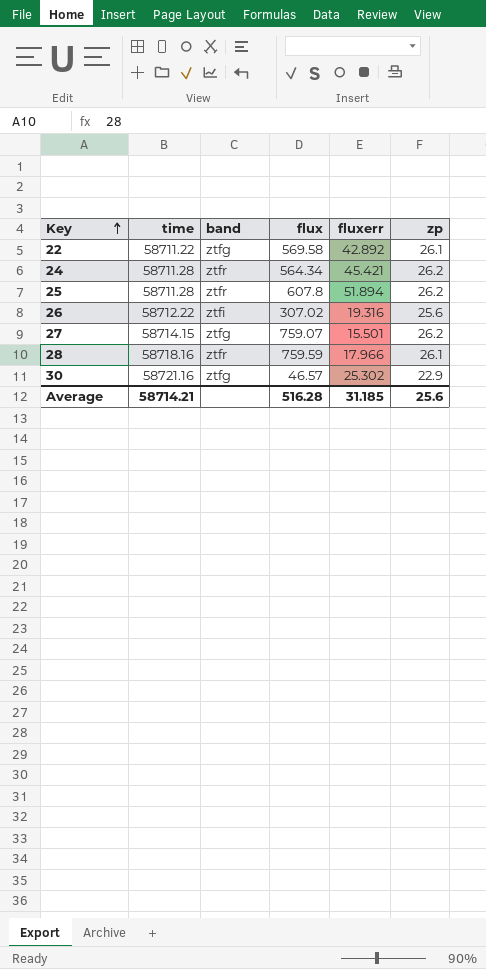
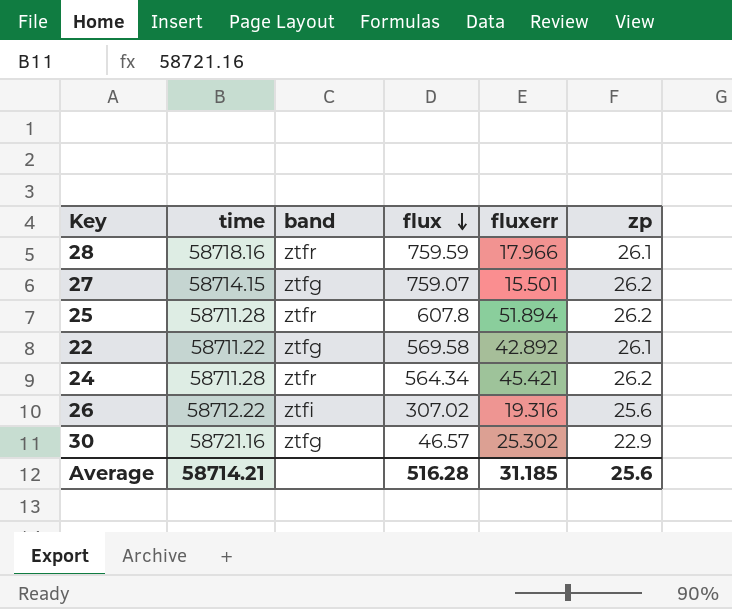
row order: Key ascending -> flux descending

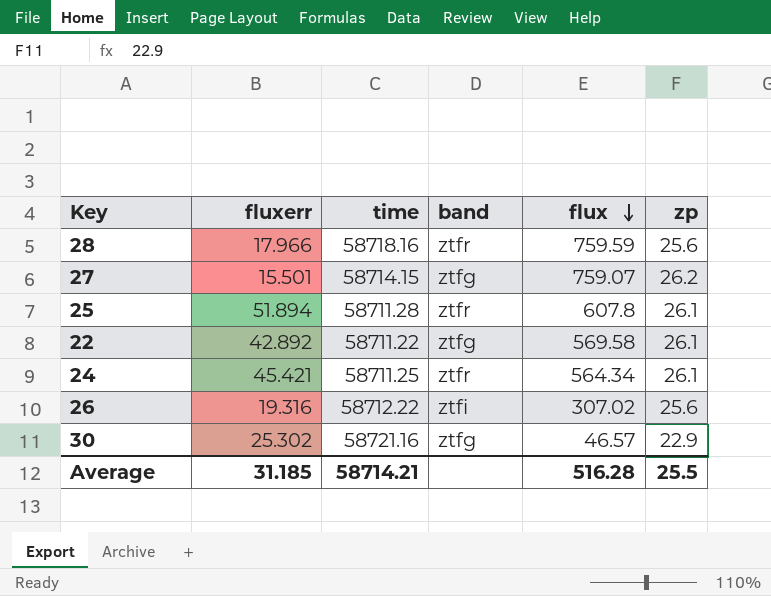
column fluxerr | position: 5 -> 2
28 | zp: 26.1 -> 25.6
25 | zp: 26.2 -> 26.1
24 | time: 58711.28 -> 58711.25
24 | zp: 26.2 -> 26.1
Average | zp: 25.6 -> 25.5

